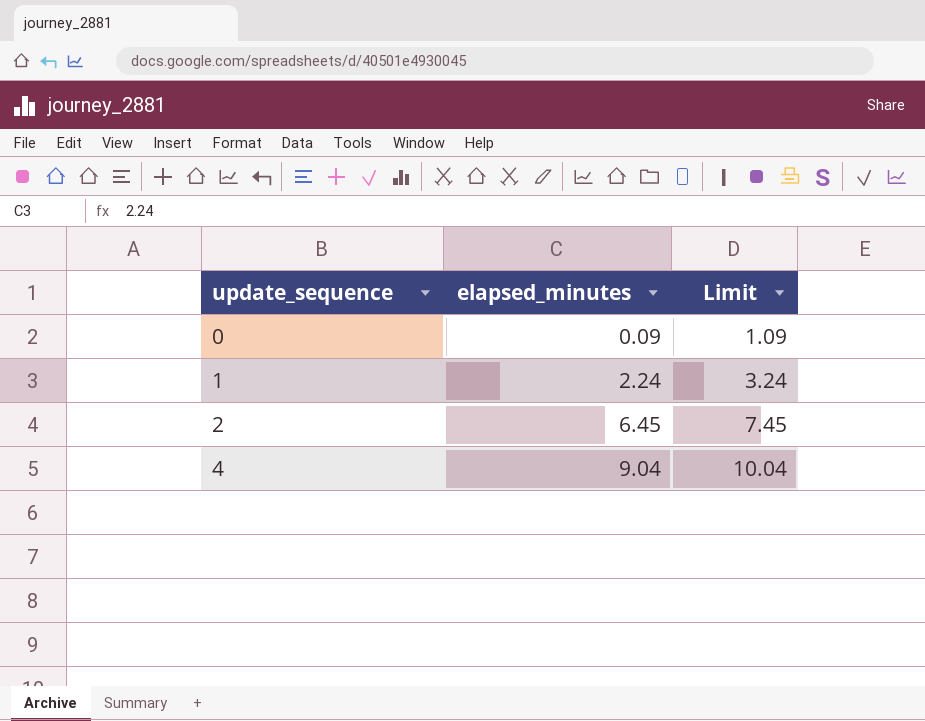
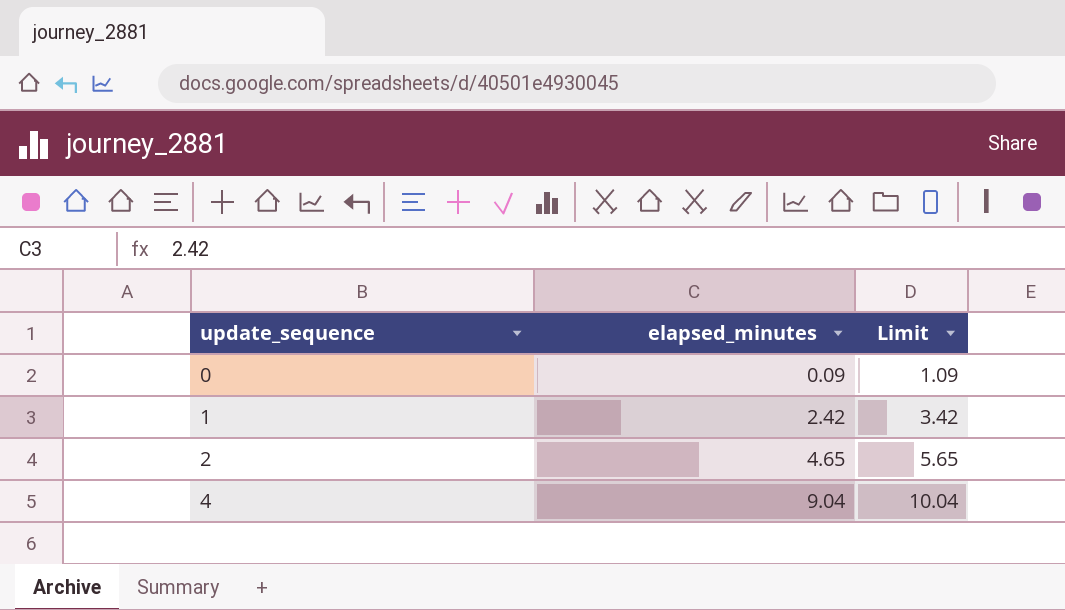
1 | elapsed_minutes: 2.24 -> 2.42
1 | Limit: 3.24 -> 3.42
2 | elapsed_minutes: 6.45 -> 4.65
2 | Limit: 7.45 -> 5.65

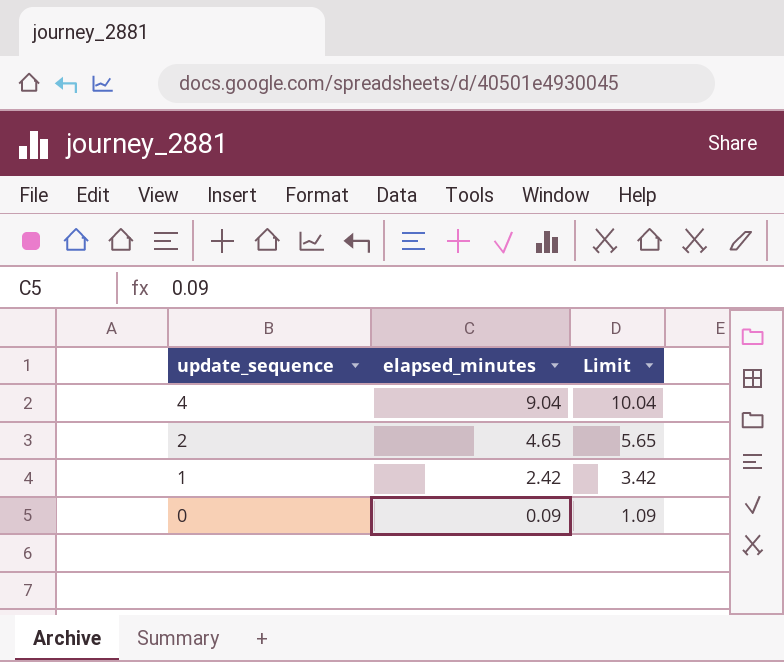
row order: update_sequence ascending -> update_sequence descending

